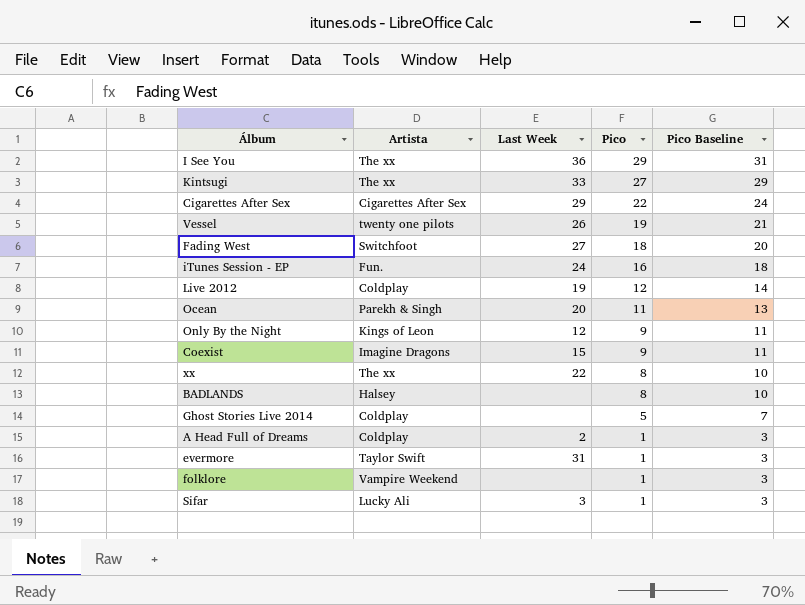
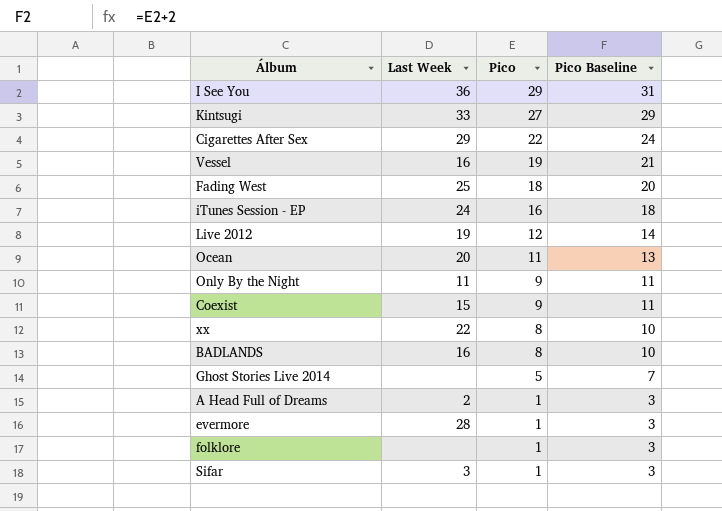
column Artista | position: 2 -> none
Vessel | Last Week: 26 -> 16
Fading West | Last Week: 27 -> 25
Only By the Night | Last Week: 12 -> 11
BADLANDS | Last Week: none -> 16
evermore | Last Week: 31 -> 28

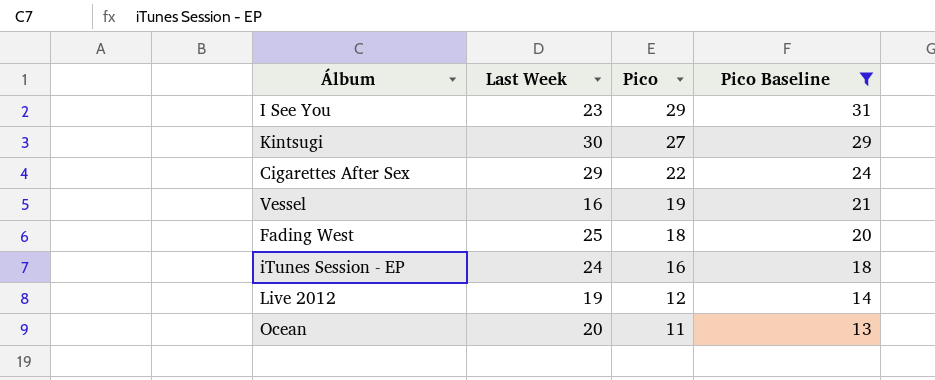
filter: none -> Pico Baseline >= 13
I See You | Last Week: 36 -> 23
Kintsugi | Last Week: 33 -> 30

